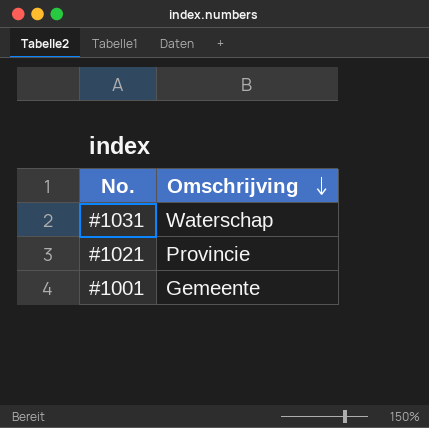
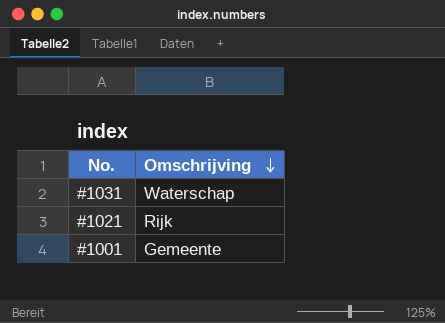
#1021 | Omschrijving: Provincie -> Rijk

